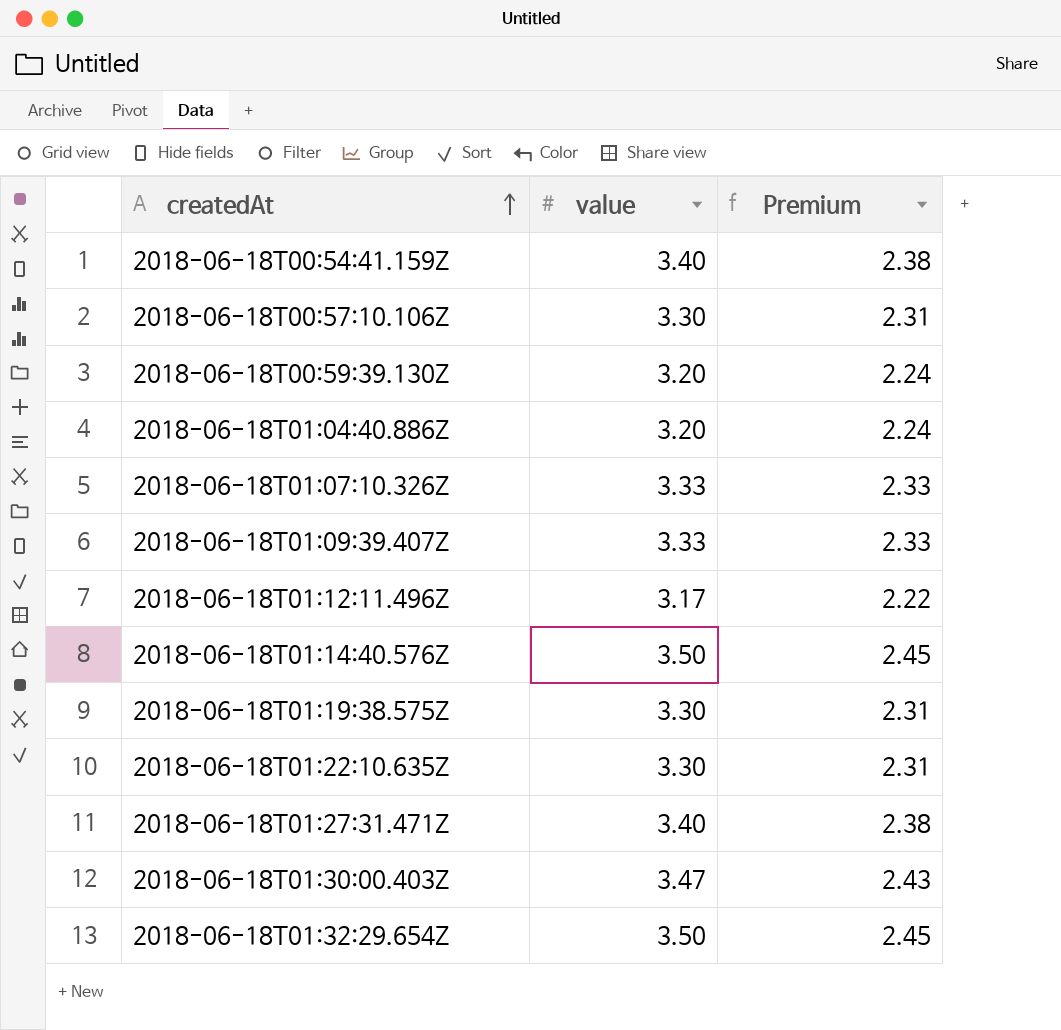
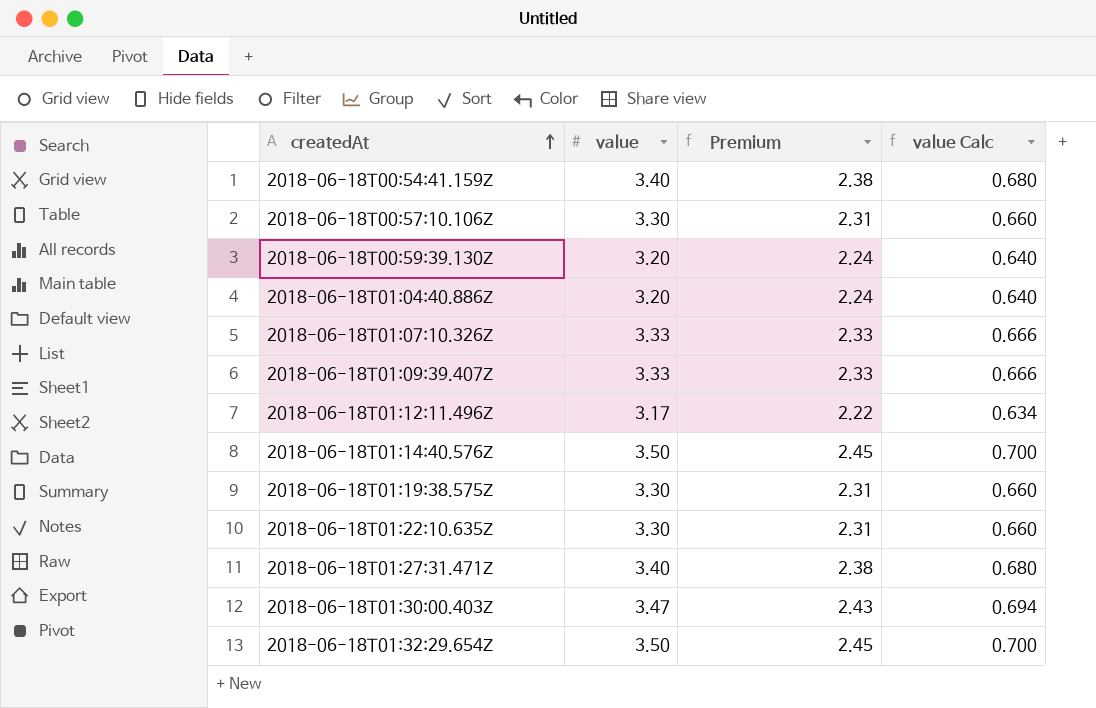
column value Calc | formula: none -> [value] * 0.2

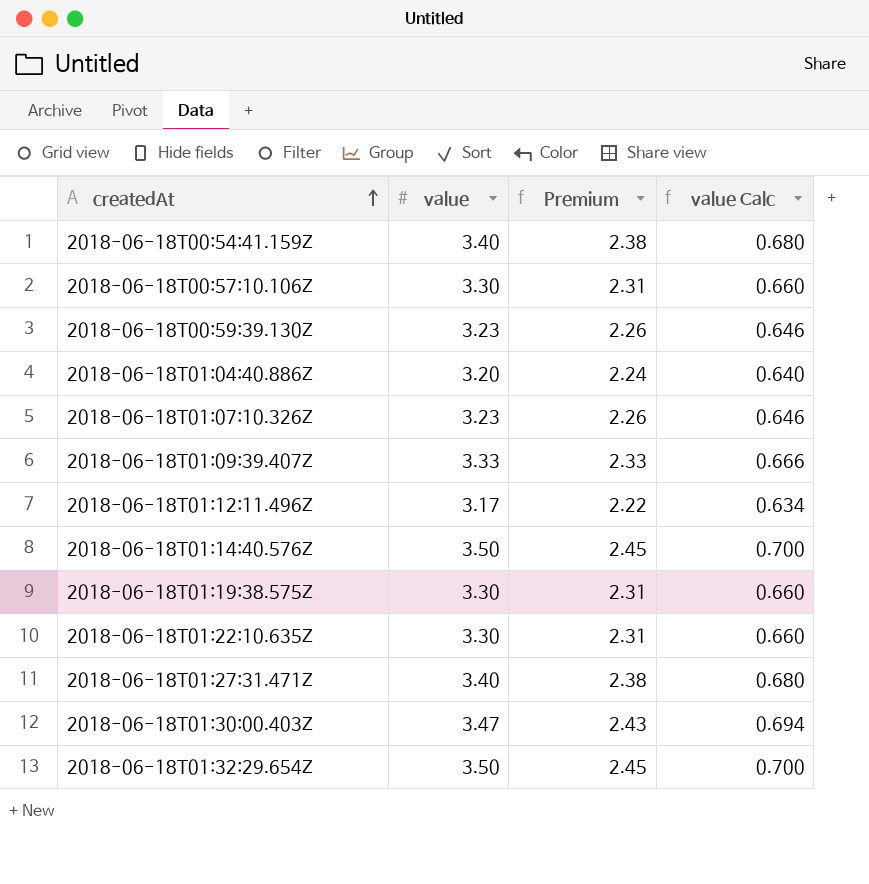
2018-06-18T00:59:39.130Z | value: 3.20 -> 3.23
2018-06-18T00:59:39.130Z | Premium: 2.24 -> 2.26
2018-06-18T00:59:39.130Z | value Calc: 0.640 -> 0.646
2018-06-18T01:07:10.326Z | value: 3.33 -> 3.23
2018-06-18T01:07:10.326Z | Premium: 2.33 -> 2.26
2018-06-18T01:07:10.326Z | value Calc: 0.666 -> 0.646

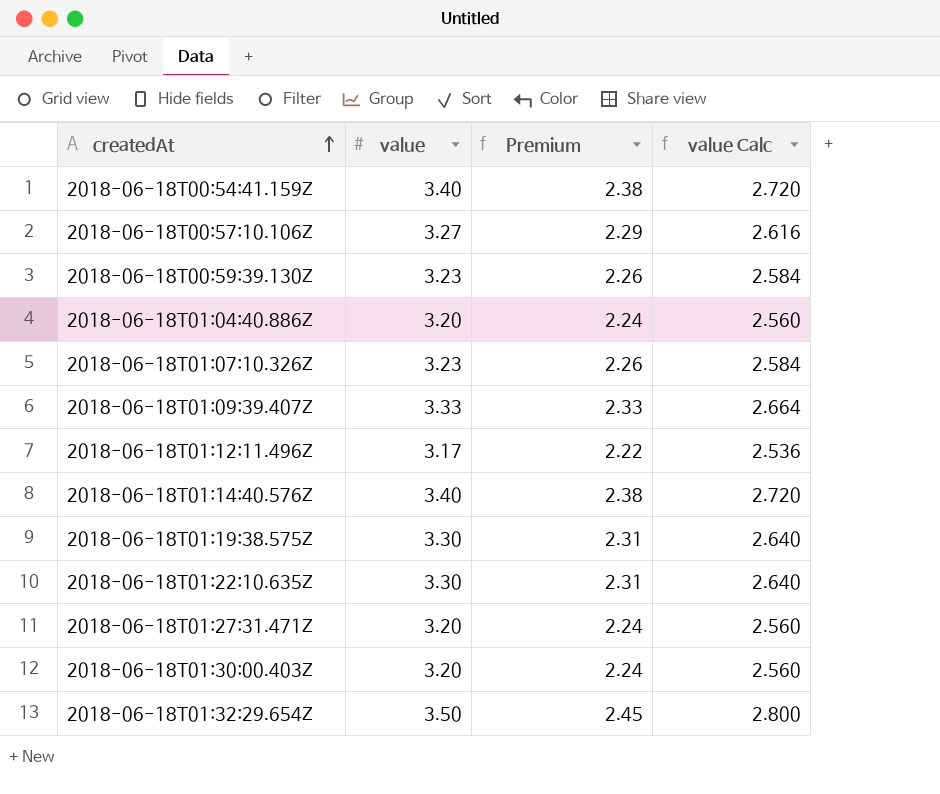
column value Calc | formula: [value] * 0.2 -> [value] * 0.8
2018-06-18T00:57:10.106Z | value: 3.30 -> 3.27
2018-06-18T00:57:10.106Z | Premium: 2.31 -> 2.29
2018-06-18T01:14:40.576Z | value: 3.50 -> 3.40
2018-06-18T01:14:40.576Z | Premium: 2.45 -> 2.38
2018-06-18T01:27:31.471Z | value: 3.40 -> 3.20
2018-06-18T01:27:31.471Z | Premium: 2.38 -> 2.24
2018-06-18T01:30:00.403Z | value: 3.47 -> 3.20
2018-06-18T01:30:00.403Z | Premium: 2.43 -> 2.24

